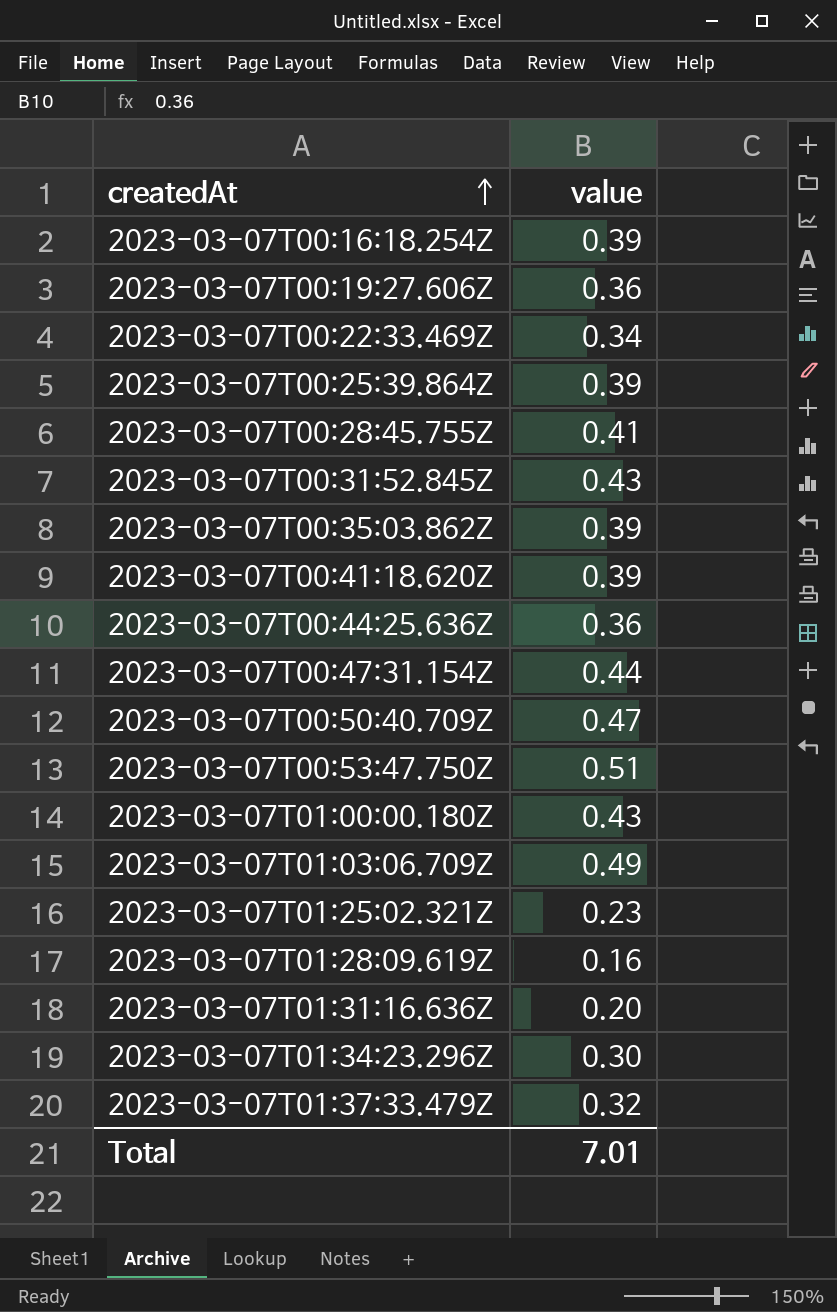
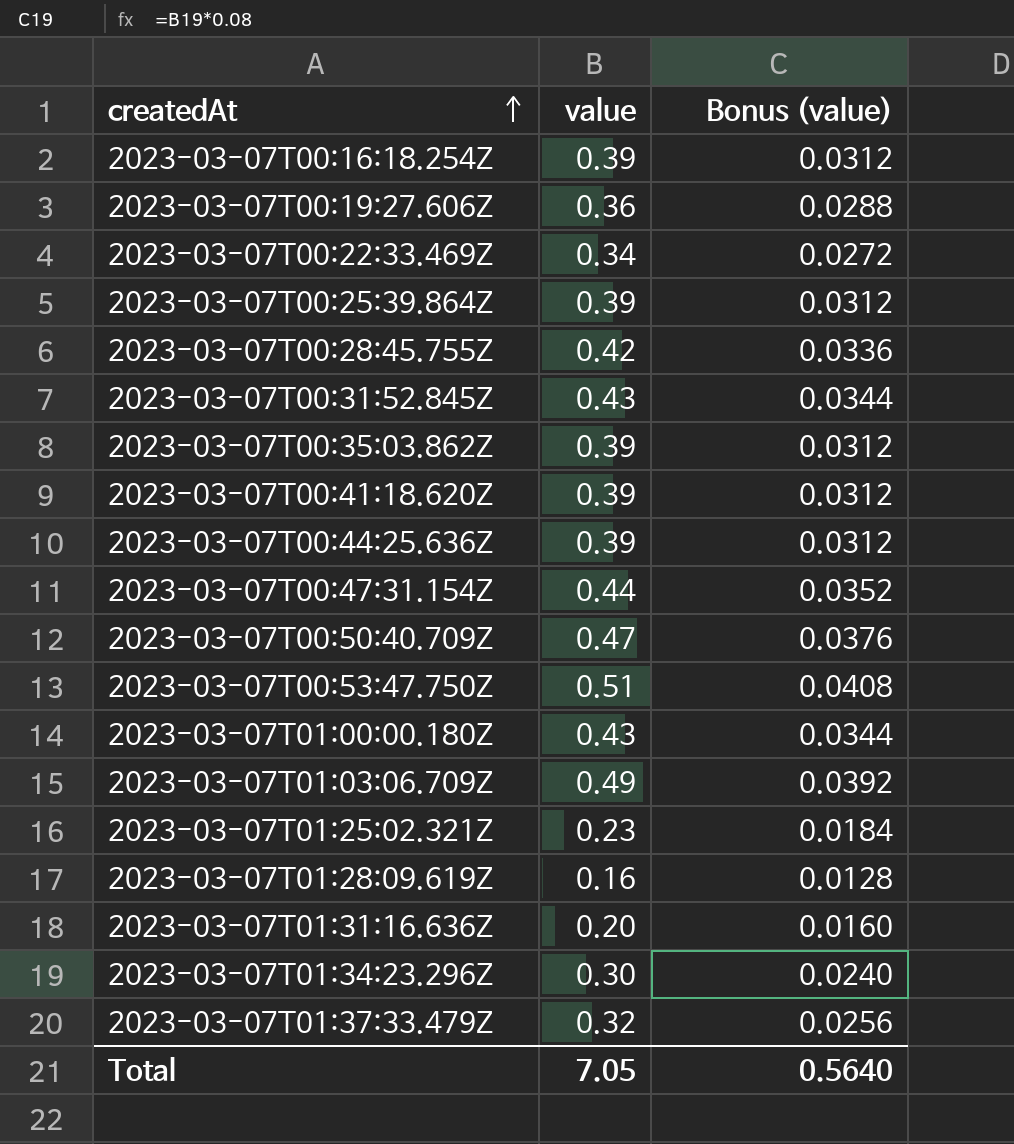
column Bonus (value) | formula: none -> [value] * 0.08
2023-03-07T00:28:45.755Z | value: 0.41 -> 0.42
2023-03-07T00:44:25.636Z | value: 0.36 -> 0.39
Total | value: 7.01 -> 7.05

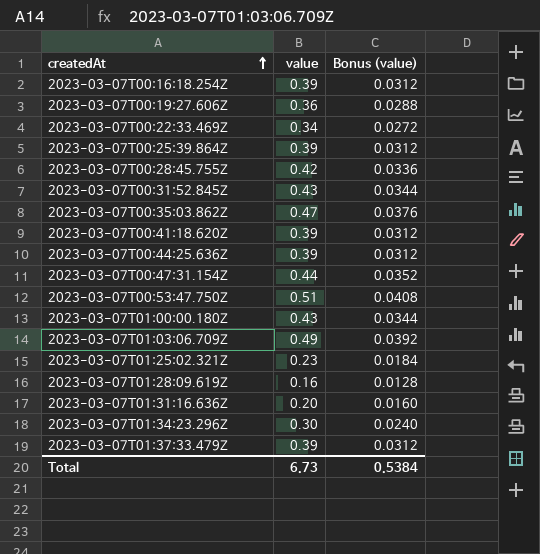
row 2023-03-07T00:50:40.709Z: 0.47 | 0.0376 -> none
2023-03-07T00:35:03.862Z | value: 0.39 -> 0.47
2023-03-07T00:35:03.862Z | Bonus (value): 0.0312 -> 0.0376
2023-03-07T01:37:33.479Z | value: 0.32 -> 0.39
2023-03-07T01:37:33.479Z | Bonus (value): 0.0256 -> 0.0312
Total | value: 7.05 -> 6.73
Total | Bonus (value): 0.5640 -> 0.5384

